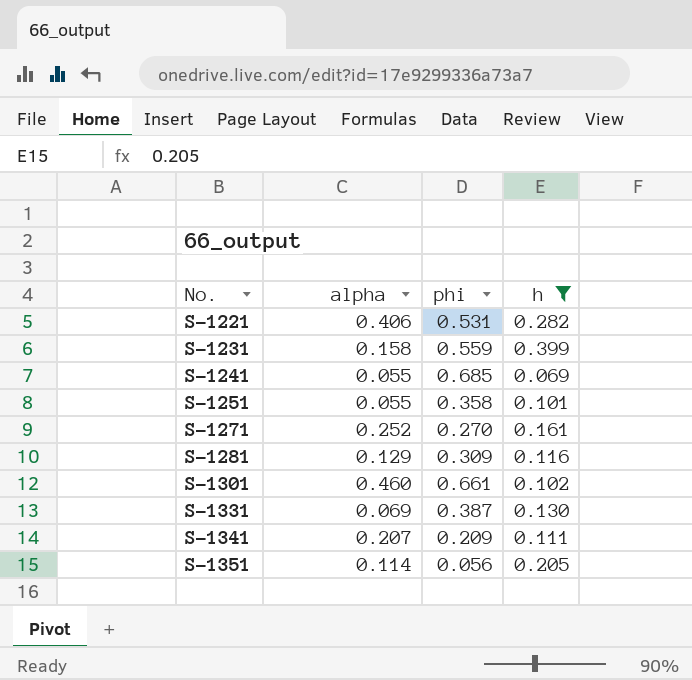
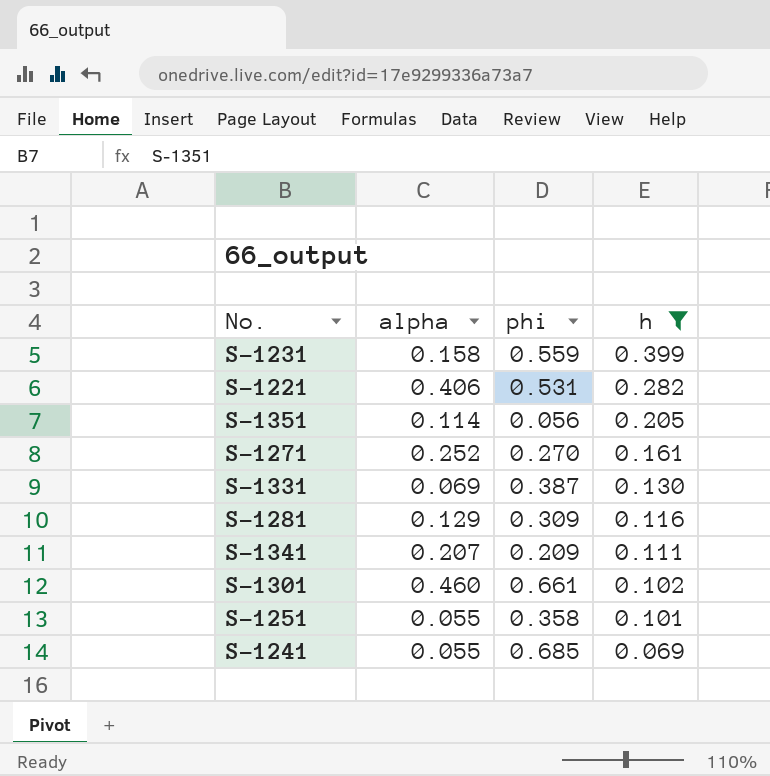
row order: No. ascending -> h descending

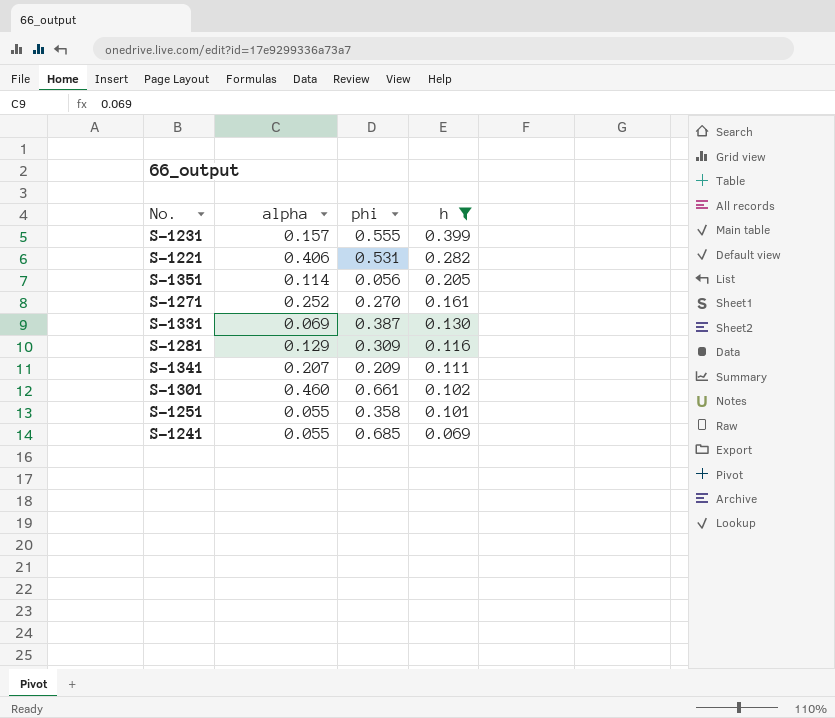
S-1231 | alpha: 0.158 -> 0.157
S-1231 | phi: 0.559 -> 0.555

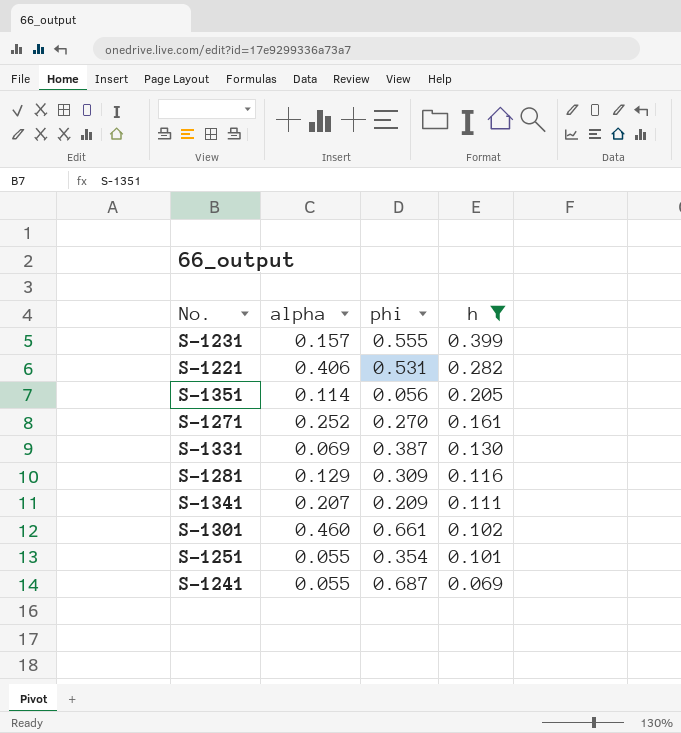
S-1251 | phi: 0.358 -> 0.354
S-1241 | phi: 0.685 -> 0.687

